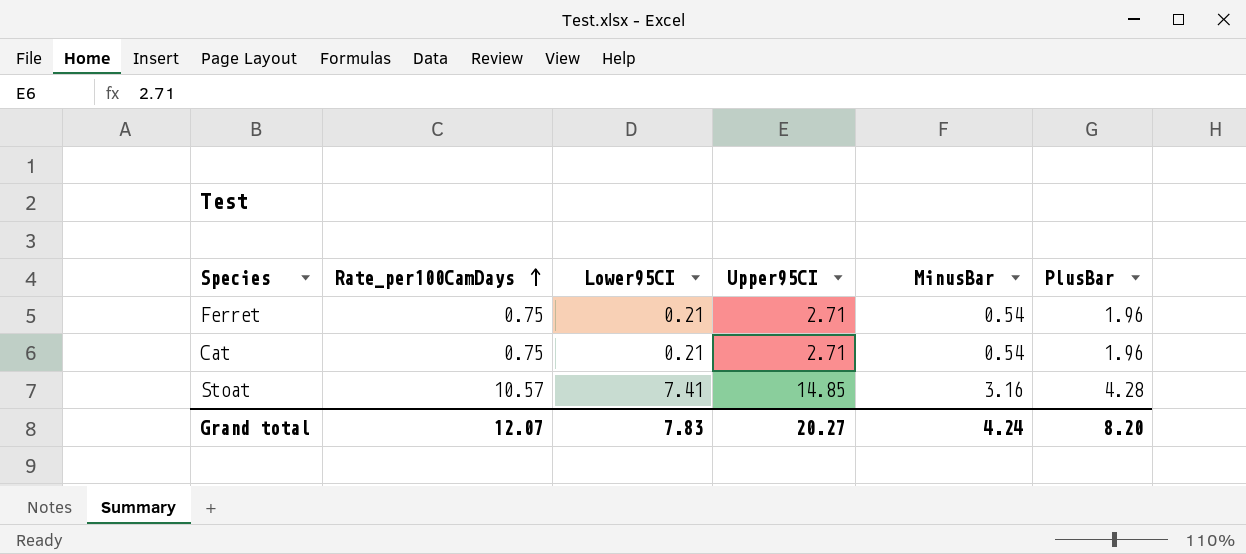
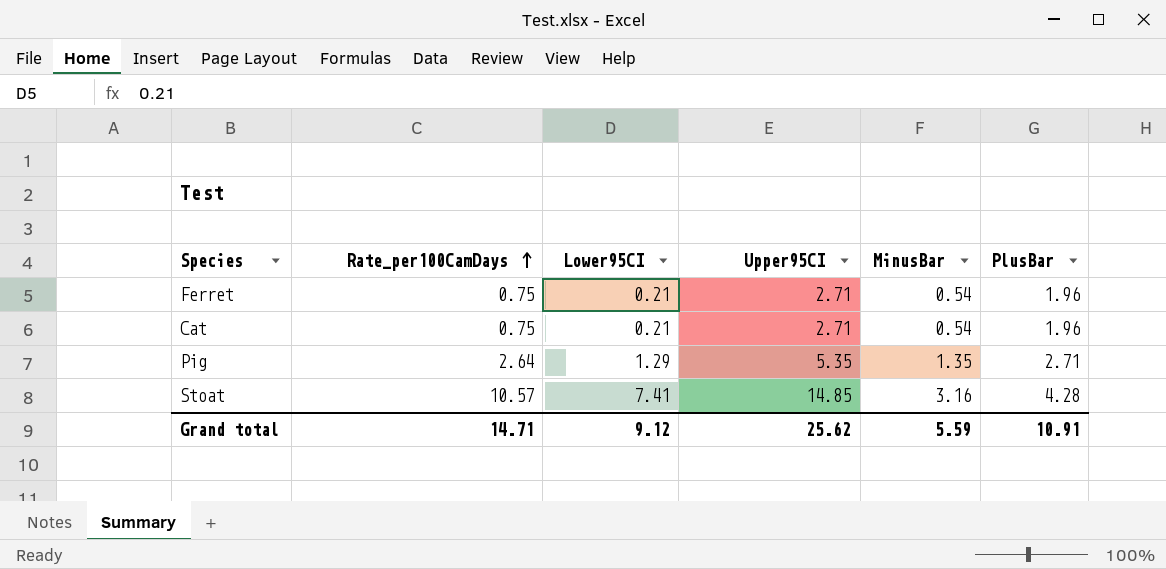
row Pig: none -> 2.64 | 1.29 | 5.35 | 1.35 | 2.71
Grand total | Rate_per100CamDays: 12.07 -> 14.71
Grand total | Lower95CI: 7.83 -> 9.12
Grand total | Upper95CI: 20.27 -> 25.62
Grand total | MinusBar: 4.24 -> 5.59
Grand total | PlusBar: 8.20 -> 10.91

